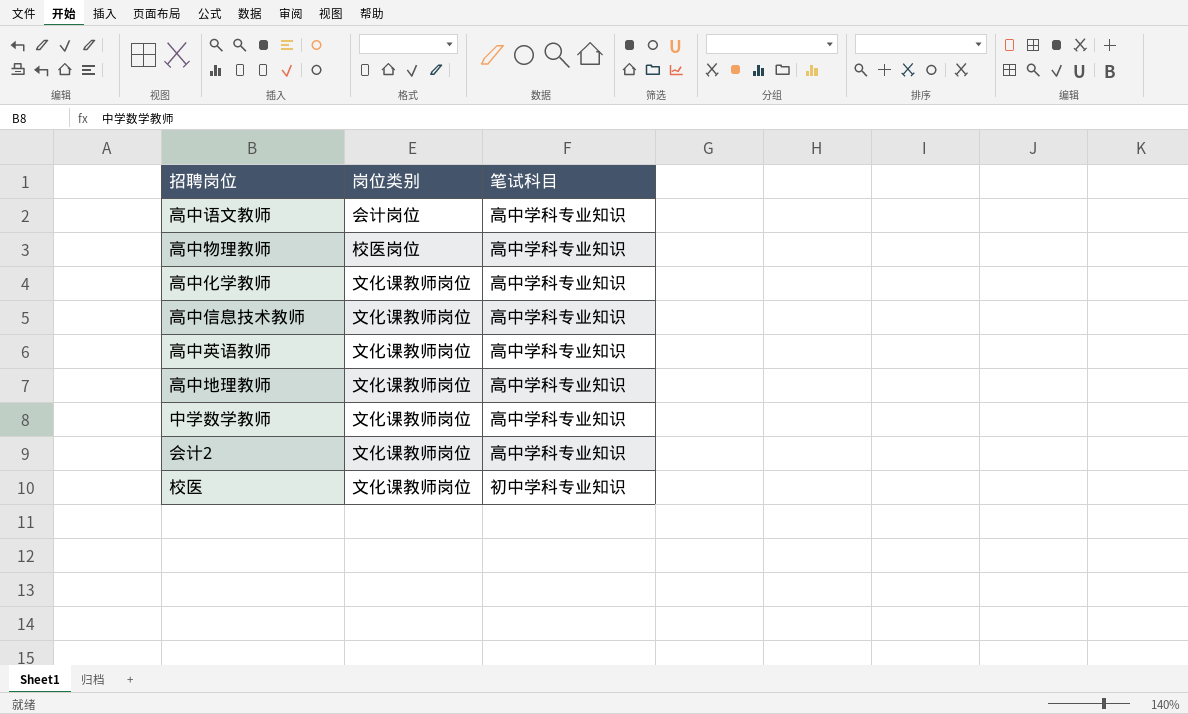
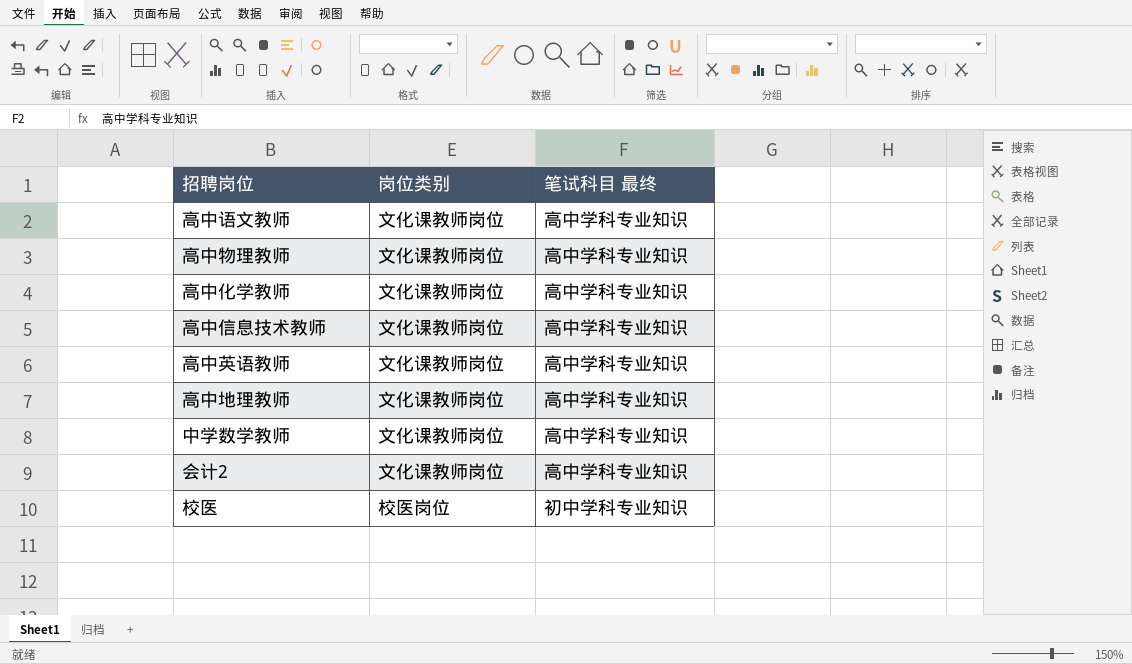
column name: 笔试科目 -> 笔试科目 最终
高中语文教师 | 岗位类别: 会计岗位 -> 文化课教师岗位
高中物理教师 | 岗位类别: 校医岗位 -> 文化课教师岗位
校医 | 岗位类别: 文化课教师岗位 -> 校医岗位

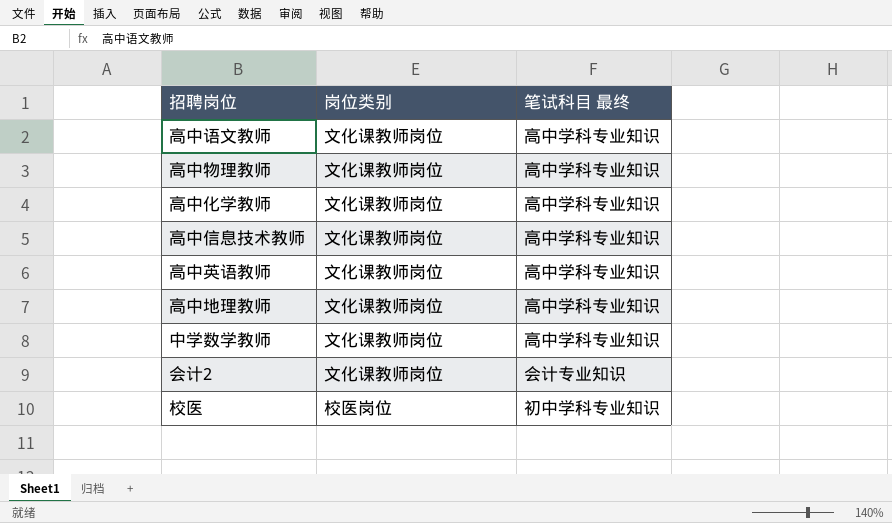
会计2 | 笔试科目 最终: 高中学科专业知识 -> 会计专业知识

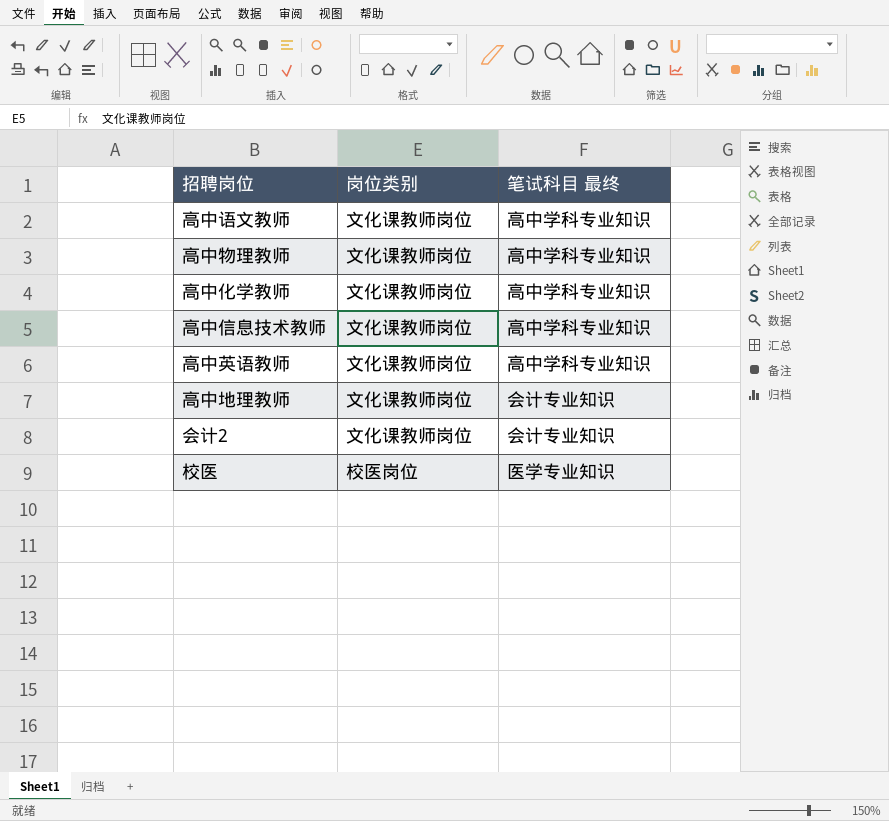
row 中学数学教师: 文化课教师岗位 | 高中学科专业知识 -> none
高中地理教师 | 笔试科目 最终: 高中学科专业知识 -> 会计专业知识
校医 | 笔试科目 最终: 初中学科专业知识 -> 医学专业知识

